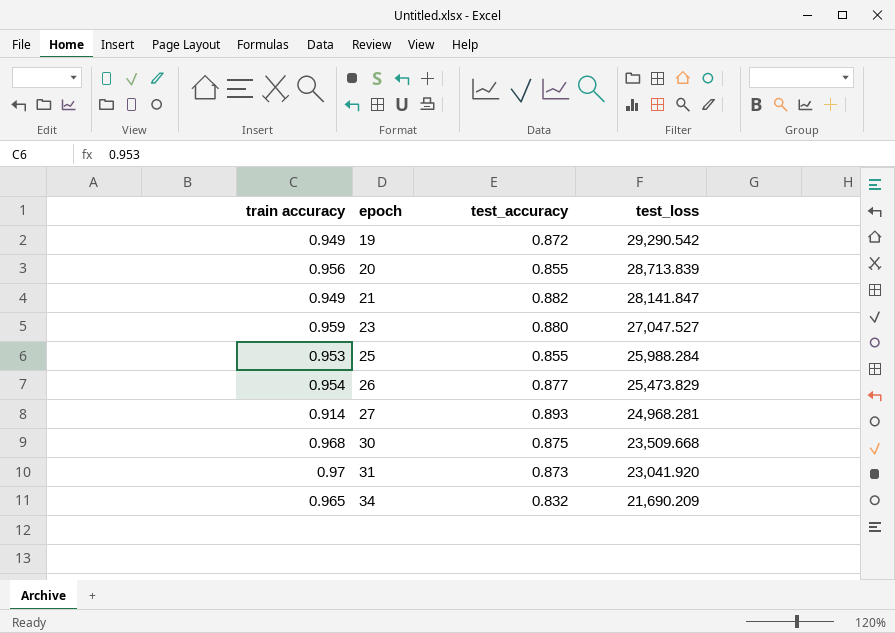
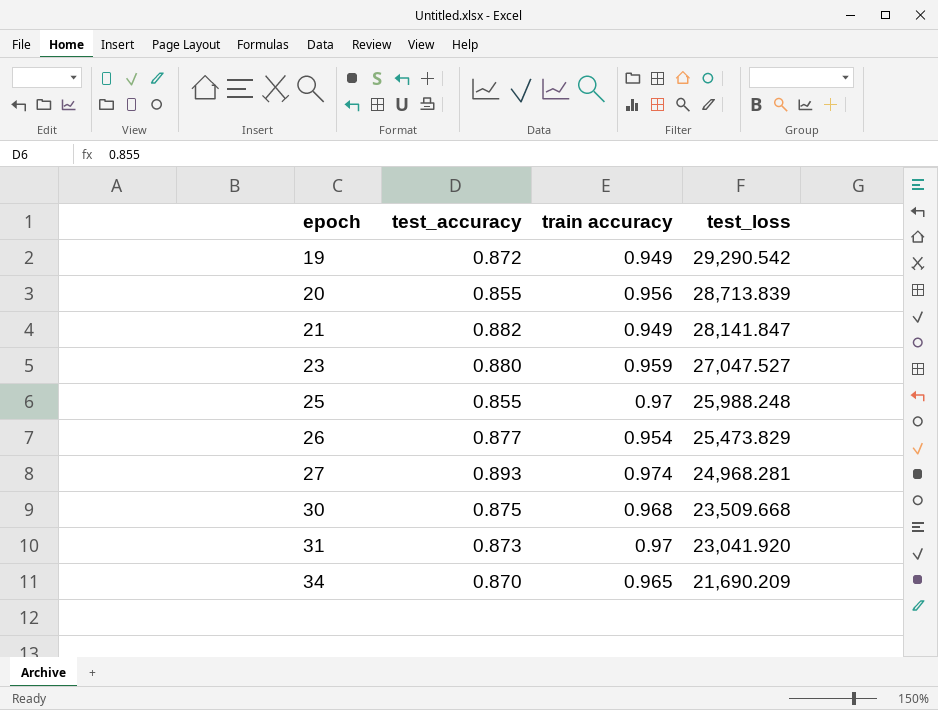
column train accuracy | position: 1 -> 3
25 | train accuracy: 0.953 -> 0.97
25 | test_loss: 25,988.284 -> 25,988.248
27 | train accuracy: 0.914 -> 0.974
34 | test_accuracy: 0.832 -> 0.870

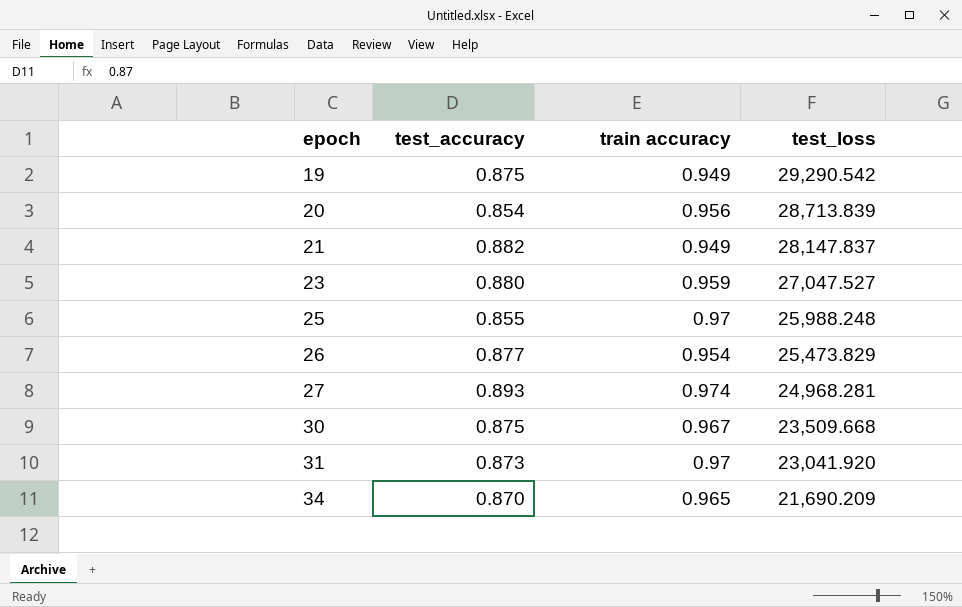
19 | test_accuracy: 0.872 -> 0.875
20 | test_accuracy: 0.855 -> 0.854
21 | test_loss: 28,141.847 -> 28,147.837
30 | train accuracy: 0.968 -> 0.967

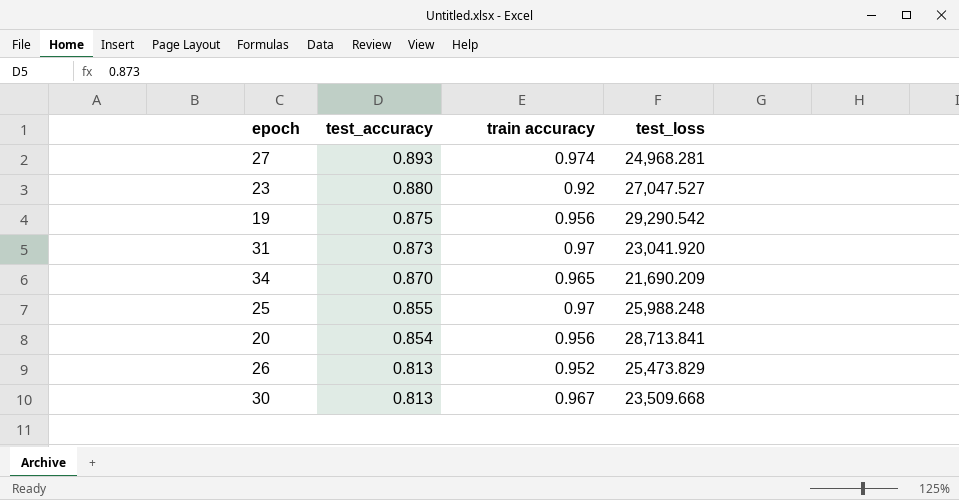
row order: epoch ascending -> test_accuracy descending
row 21: 0.882 | 0.949 | 28,147.837 -> none
23 | train accuracy: 0.959 -> 0.92
19 | train accuracy: 0.949 -> 0.956
20 | test_loss: 28,713.839 -> 28,713.841
26 | test_accuracy: 0.877 -> 0.813
26 | train accuracy: 0.954 -> 0.952
30 | test_accuracy: 0.875 -> 0.813

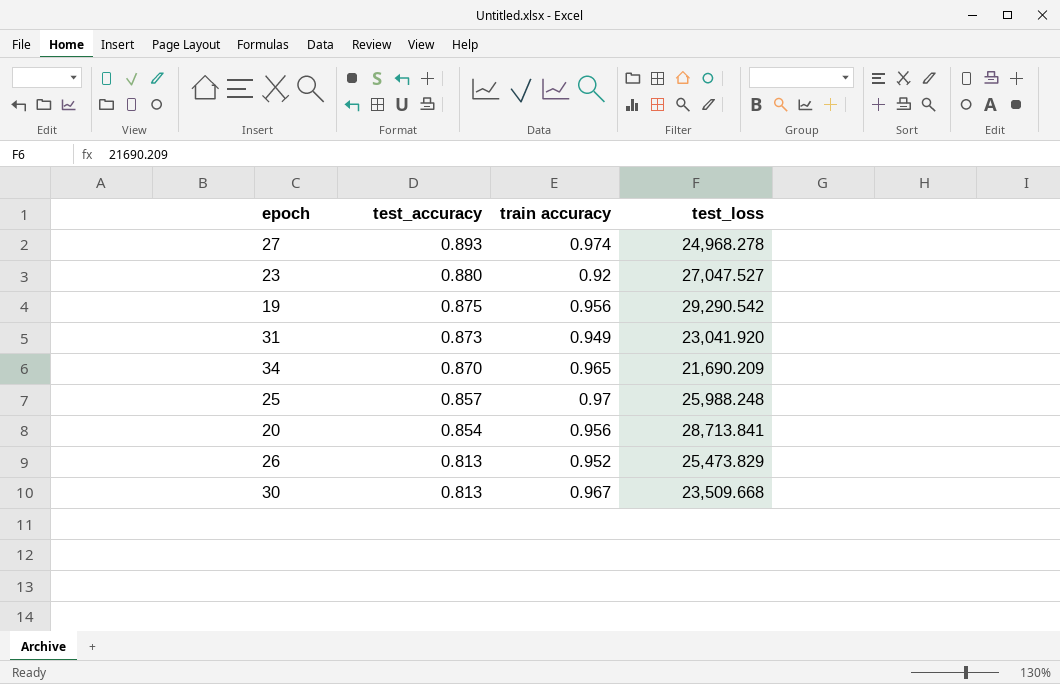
27 | test_loss: 24,968.281 -> 24,968.278
31 | train accuracy: 0.97 -> 0.949
25 | test_accuracy: 0.855 -> 0.857

